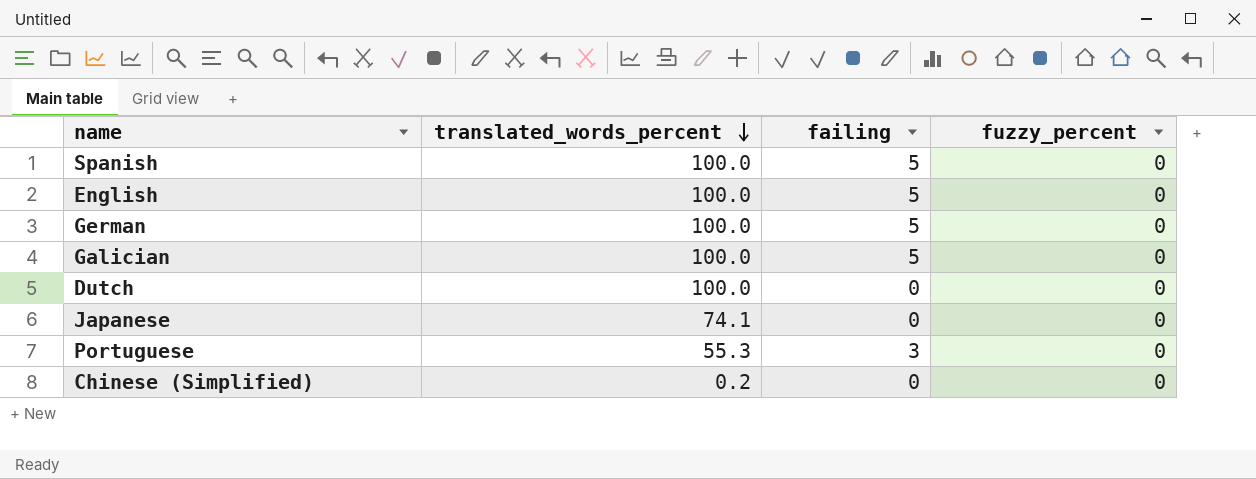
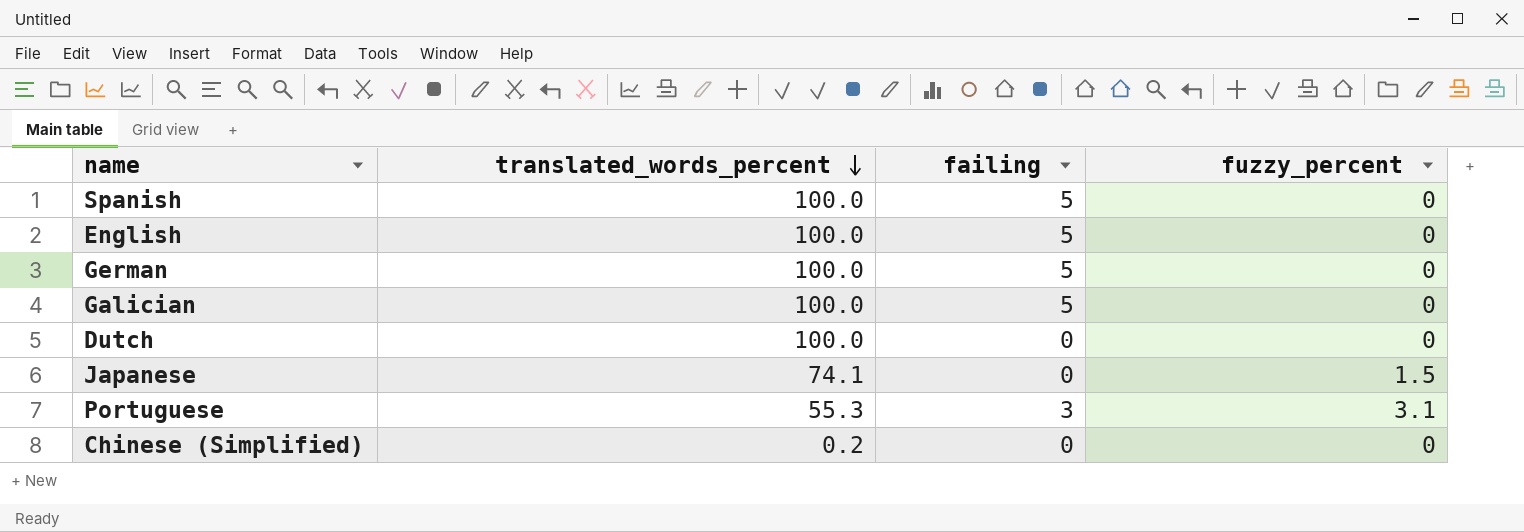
Japanese | fuzzy_percent: 0 -> 1.5
Portuguese | fuzzy_percent: 0 -> 3.1

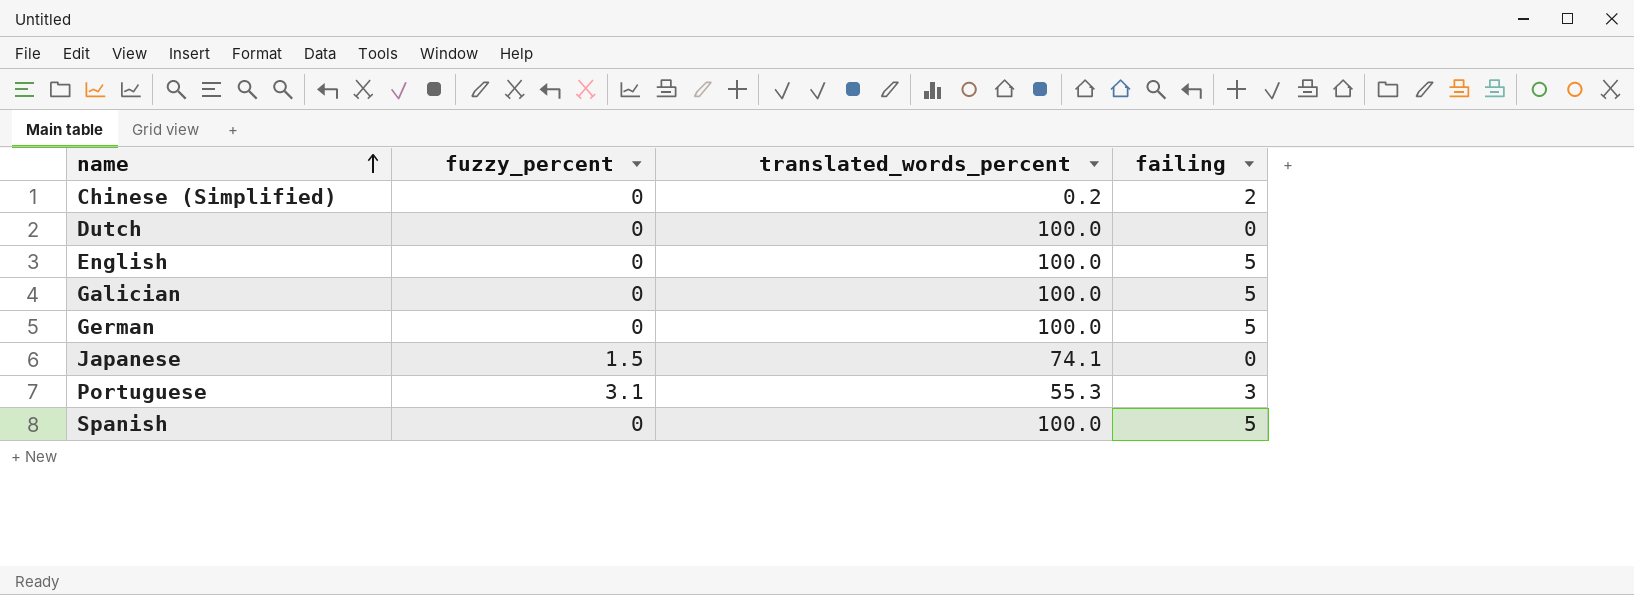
row order: translated_words_percent descending -> name ascending
column fuzzy_percent | position: 4 -> 2
Chinese (Simplified) | failing: 0 -> 2

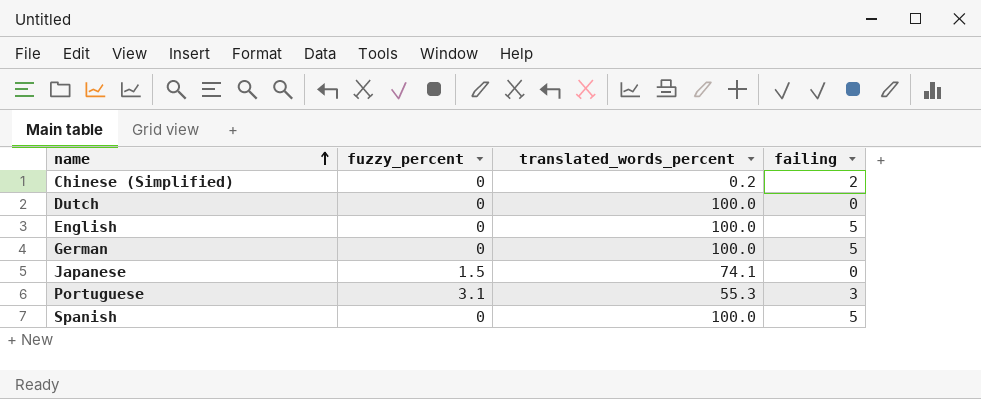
row Galician: 0 | 100.0 | 5 -> none

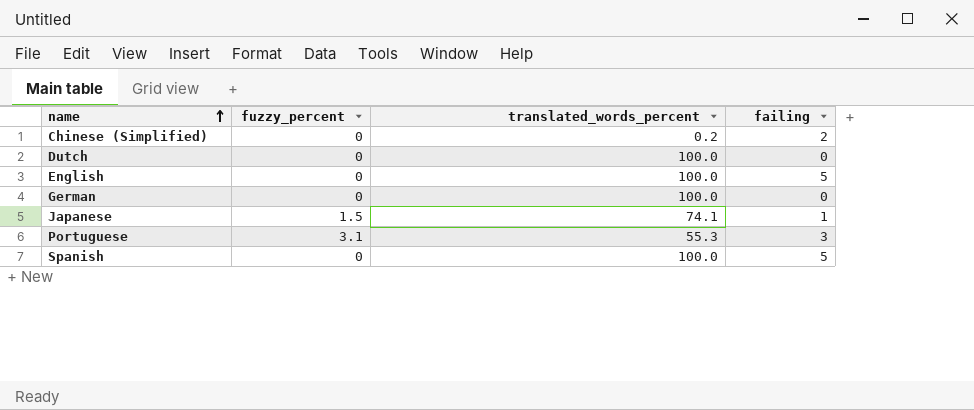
German | failing: 5 -> 0
Japanese | failing: 0 -> 1

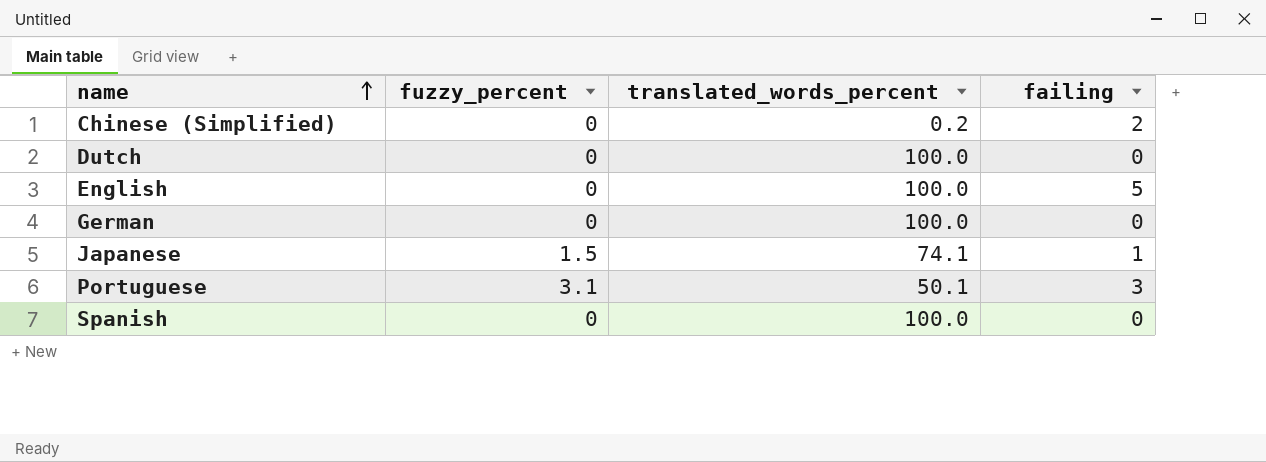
Portuguese | translated_words_percent: 55.3 -> 50.1
Spanish | failing: 5 -> 0

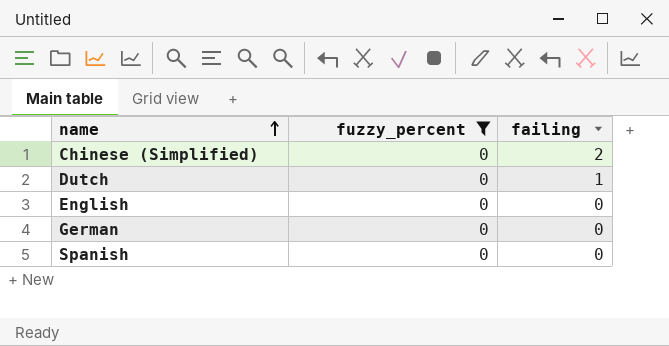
filter: none -> fuzzy_percent = 0
column translated_words_percent | position: 3 -> none
Dutch | failing: 0 -> 1
English | failing: 5 -> 0

